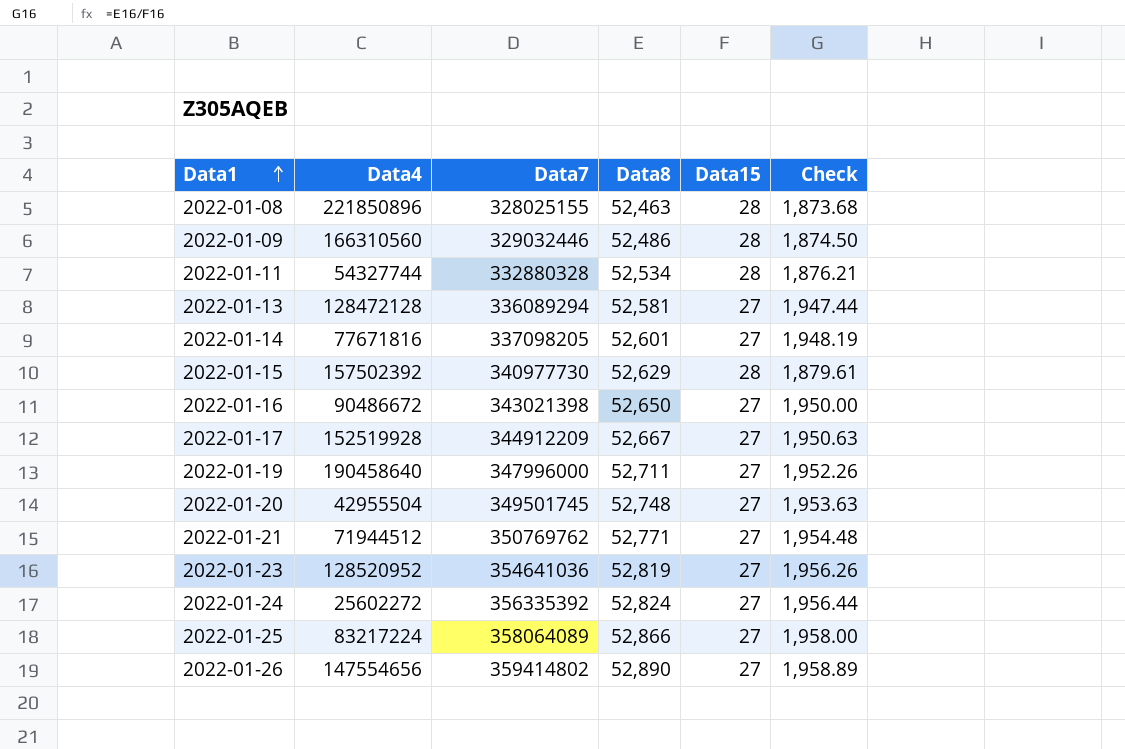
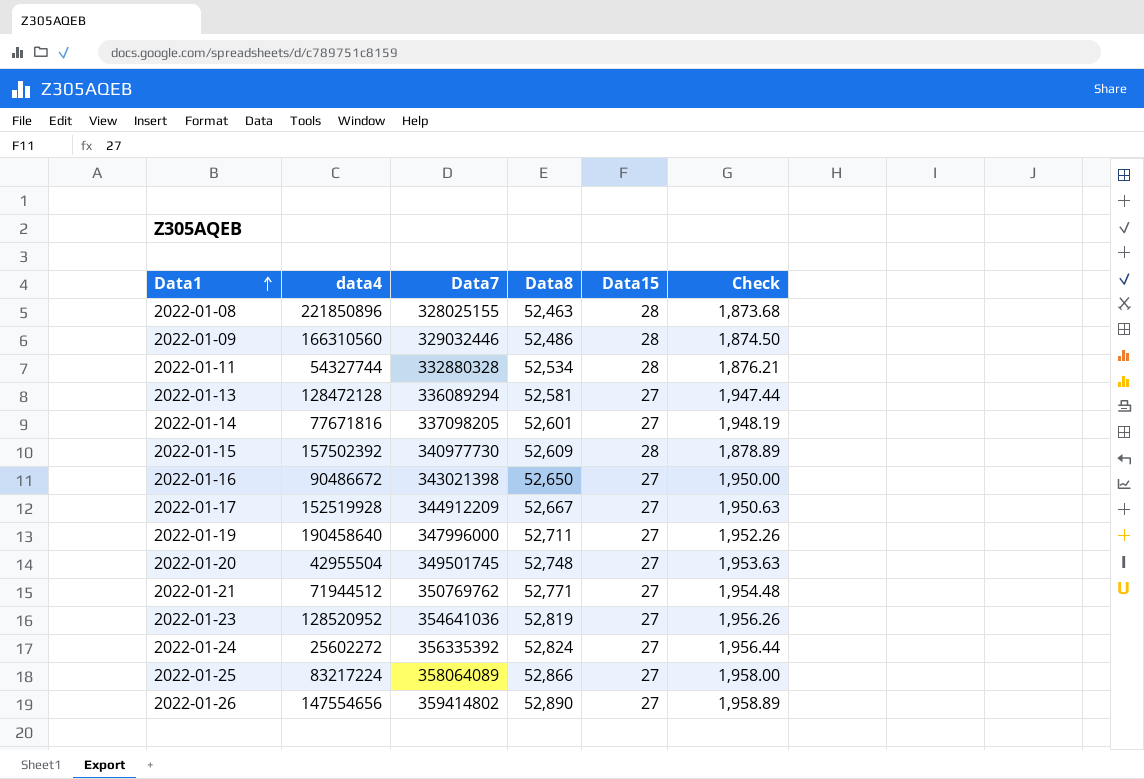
column name: Data4 -> data4
2022-01-15 | Data8: 52,629 -> 52,609
2022-01-15 | Check: 1,879.61 -> 1,878.89

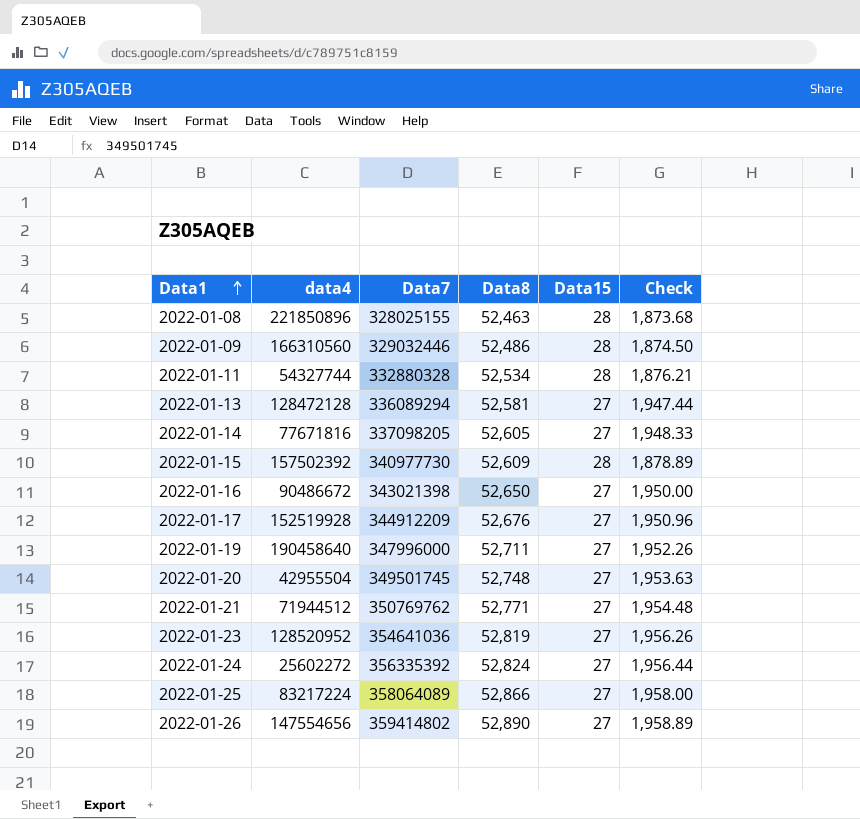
2022-01-14 | Data8: 52,601 -> 52,605
2022-01-14 | Check: 1,948.19 -> 1,948.33
2022-01-17 | Data8: 52,667 -> 52,676
2022-01-17 | Check: 1,950.63 -> 1,950.96

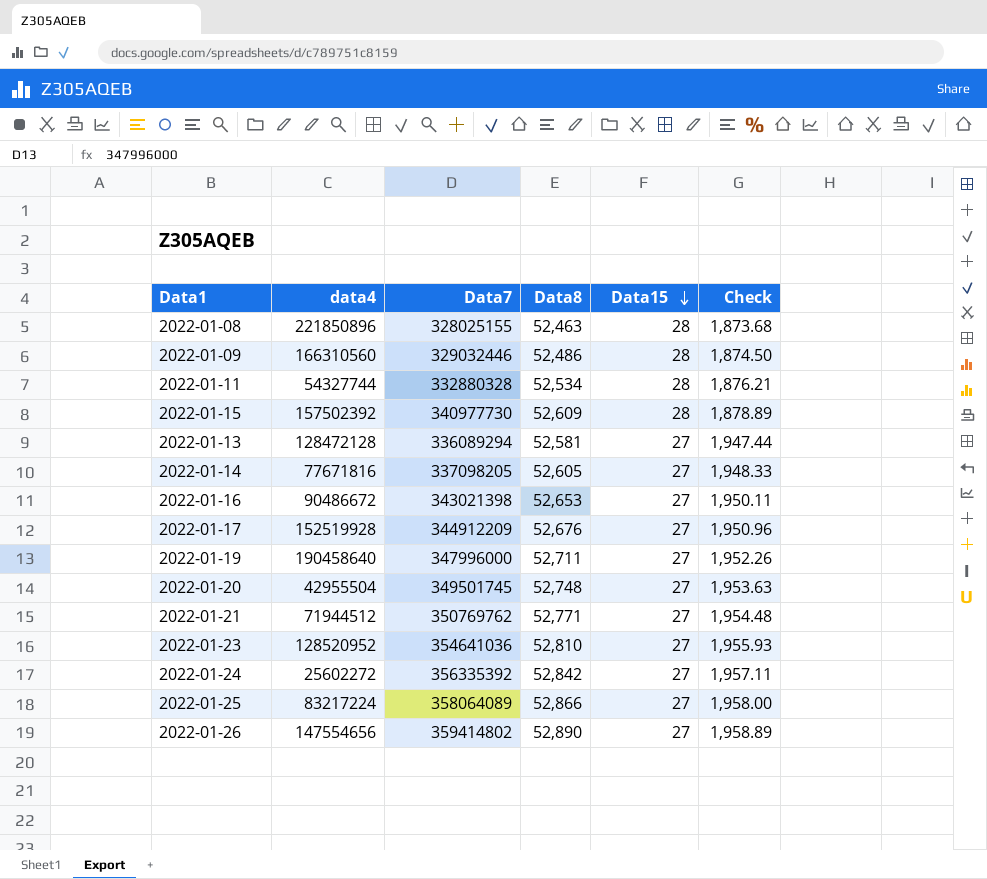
row order: Data1 ascending -> Data15 descending
2022-01-16 | Data8: 52,650 -> 52,653
2022-01-16 | Check: 1,950.00 -> 1,950.11
2022-01-23 | Data8: 52,819 -> 52,810
2022-01-23 | Check: 1,956.26 -> 1,955.93
2022-01-24 | Data8: 52,824 -> 52,842
2022-01-24 | Check: 1,956.44 -> 1,957.11

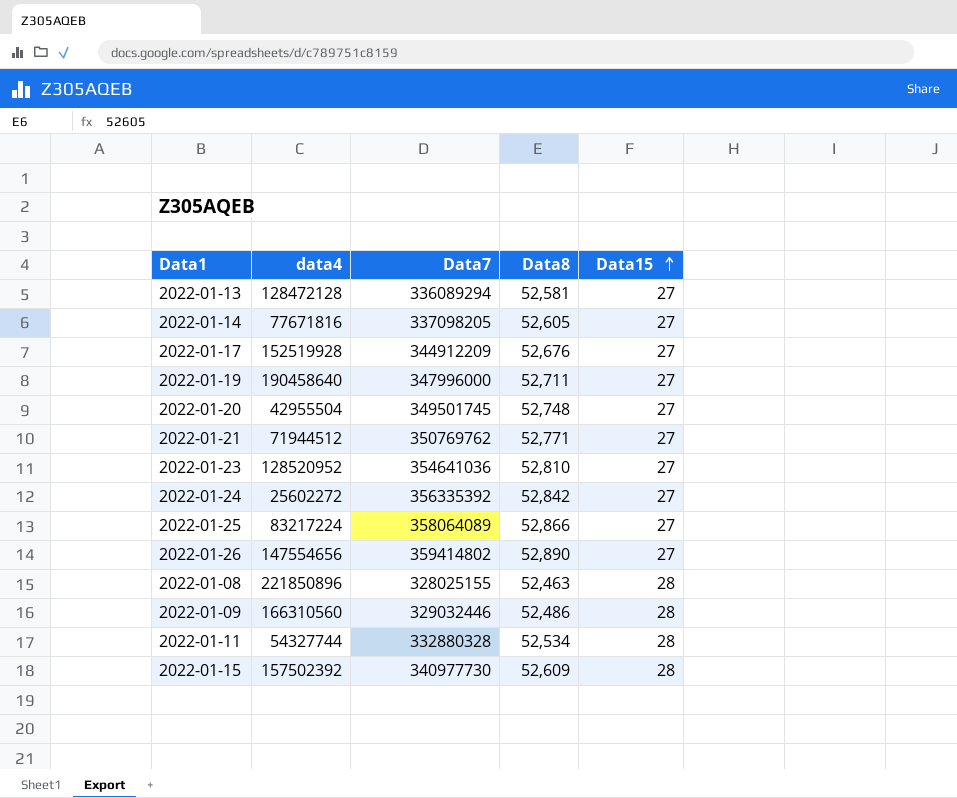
row order: Data15 descending -> Data15 ascending
column Check | formula: [Data8] / [Data15] -> none
row 2022-01-16: 90486672 | 343021398 | 52,653 | 27 | 1,950.11 -> none

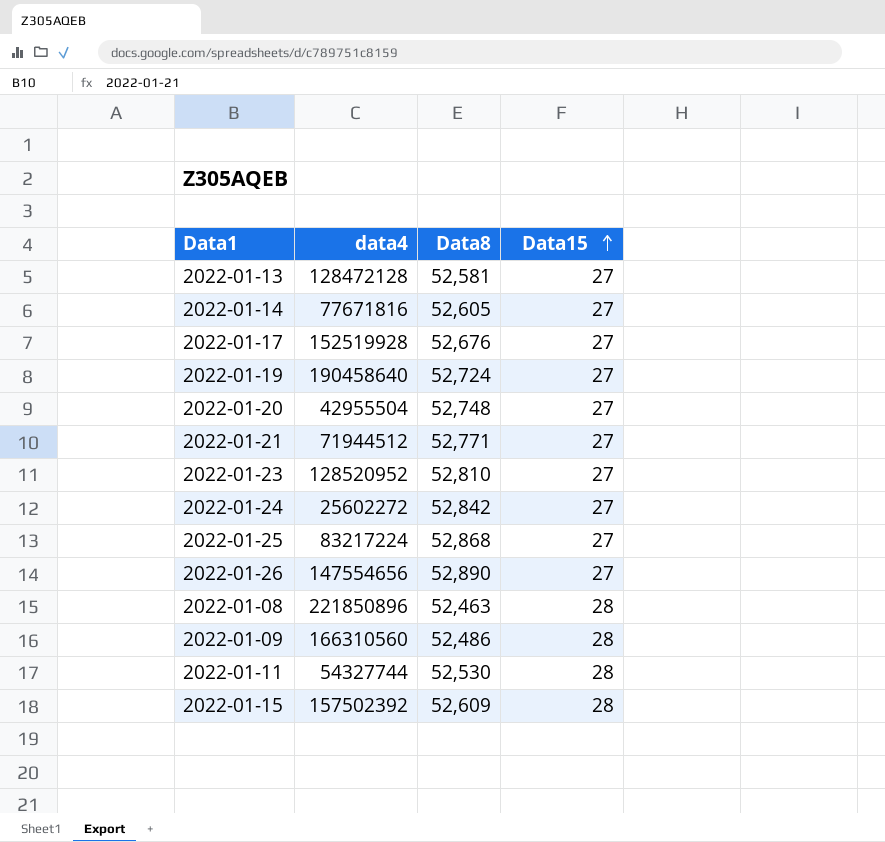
column Data7 | position: 3 -> none
2022-01-19 | Data8: 52,711 -> 52,724
2022-01-25 | Data8: 52,866 -> 52,868
2022-01-11 | Data8: 52,534 -> 52,530

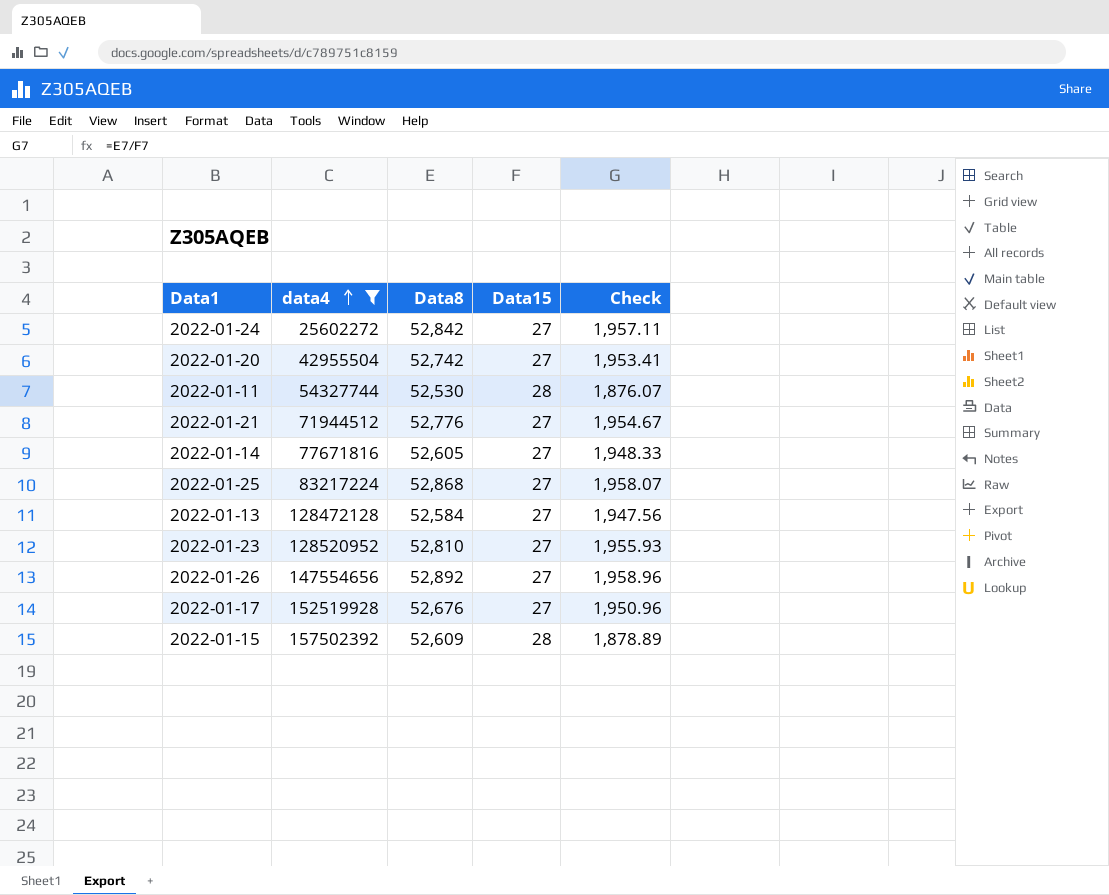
filter: none -> data4 <= 157502392
row order: Data15 ascending -> data4 ascending
column Check | formula: none -> [Data8] / [Data15]
2022-01-20 | Data8: 52,748 -> 52,742
2022-01-21 | Data8: 52,771 -> 52,776
2022-01-13 | Data8: 52,581 -> 52,584
2022-01-26 | Data8: 52,890 -> 52,892

